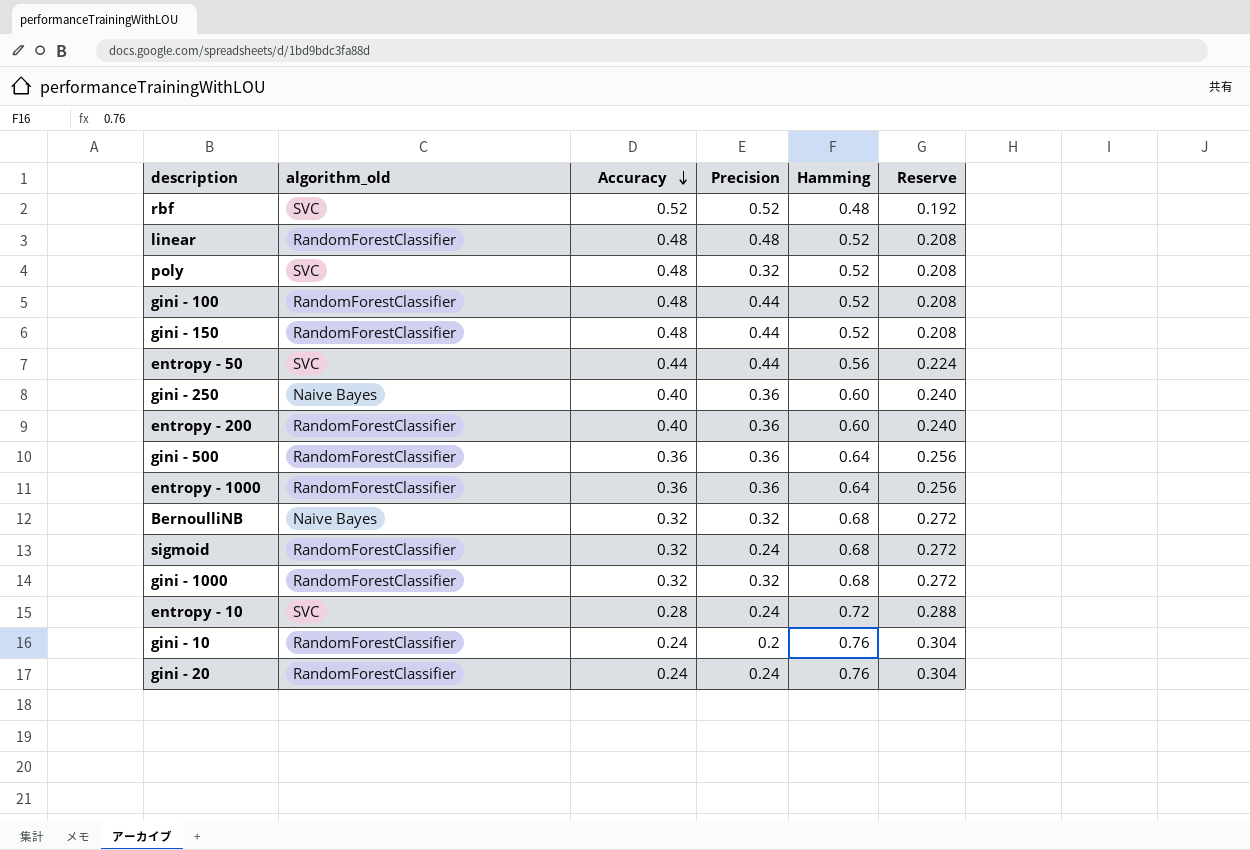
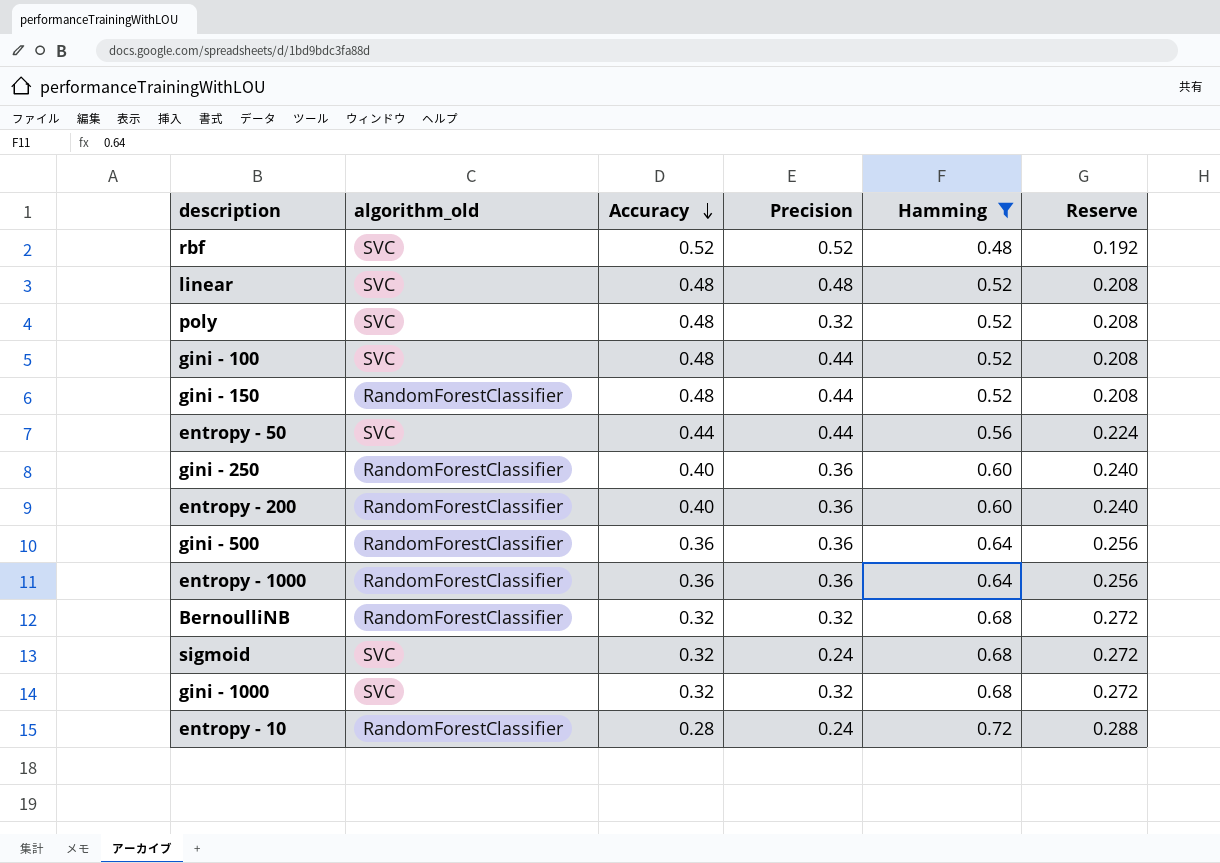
filter: none -> Hamming != 0.76
linear | algorithm_old: RandomForestClassifier -> SVC
gini - 100 | algorithm_old: RandomForestClassifier -> SVC
gini - 250 | algorithm_old: Naive Bayes -> RandomForestClassifier
BernoulliNB | algorithm_old: Naive Bayes -> RandomForestClassifier
sigmoid | algorithm_old: RandomForestClassifier -> SVC
gini - 1000 | algorithm_old: RandomForestClassifier -> SVC
entropy - 10 | algorithm_old: SVC -> RandomForestClassifier

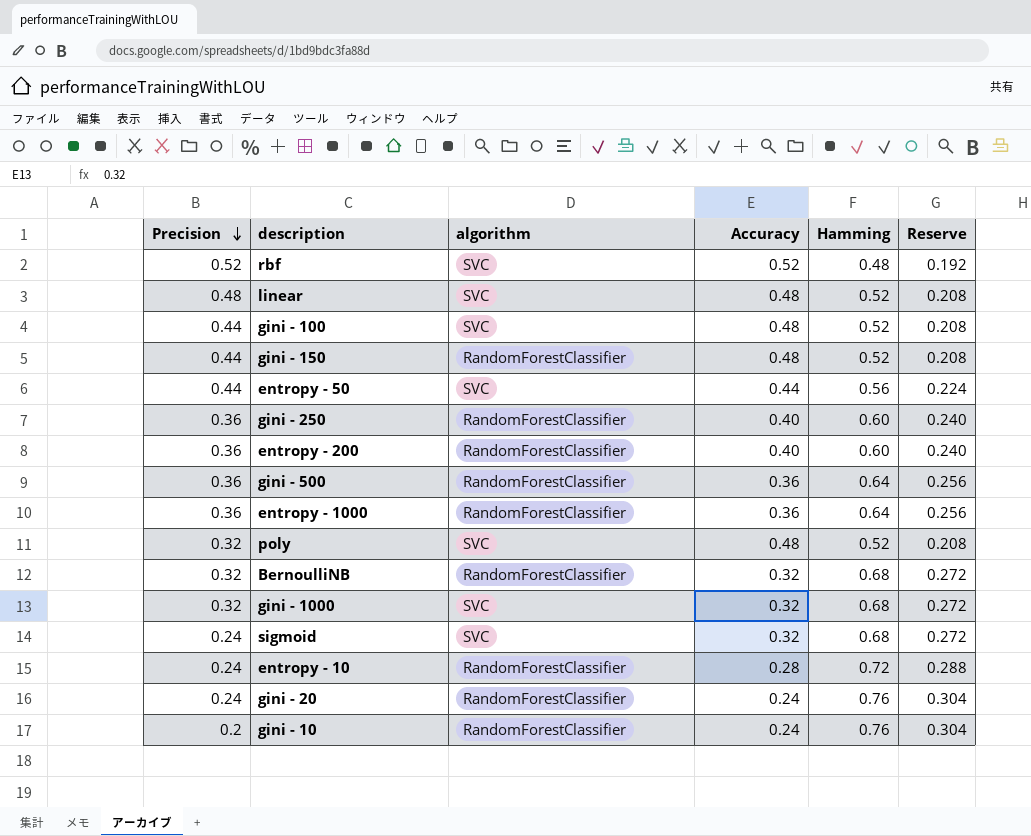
filter: Hamming != 0.76 -> none
row order: Accuracy descending -> Precision descending
column Precision | position: 4 -> 1
column name: algorithm_old -> algorithm

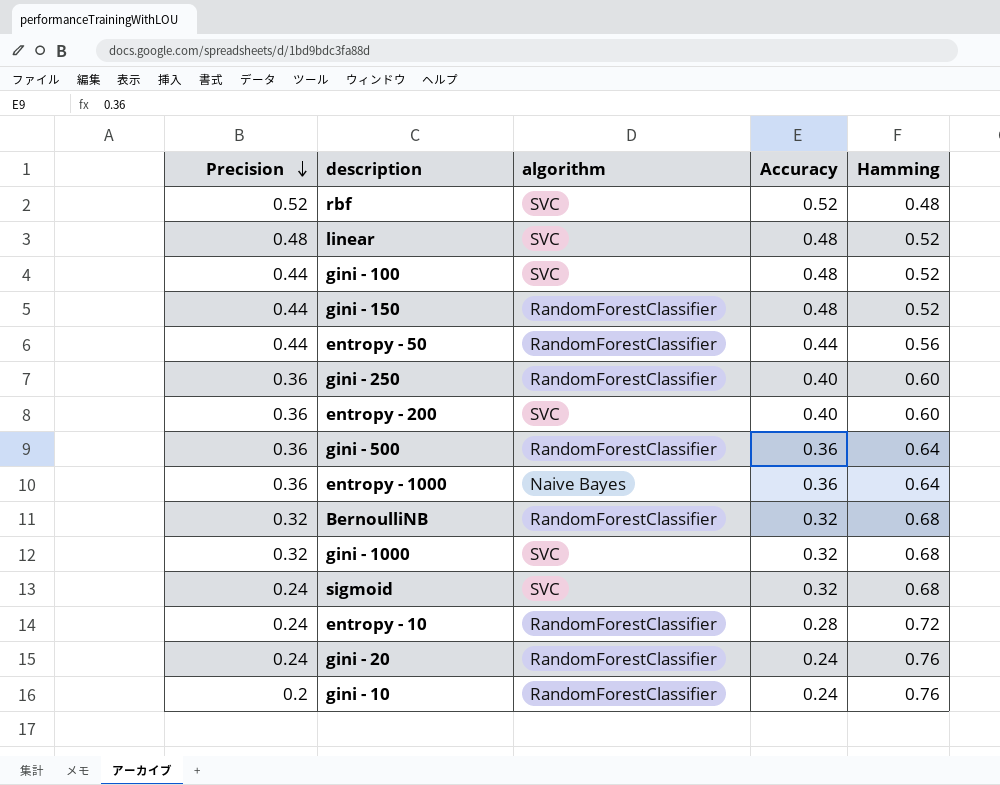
column Reserve | formula: [Hamming] * 0.4 -> none
row poly: 0.32 | SVC | 0.48 | 0.52 | 0.208 -> none
entropy - 50 | algorithm: SVC -> RandomForestClassifier
entropy - 200 | algorithm: RandomForestClassifier -> SVC
entropy - 1000 | algorithm: RandomForestClassifier -> Naive Bayes

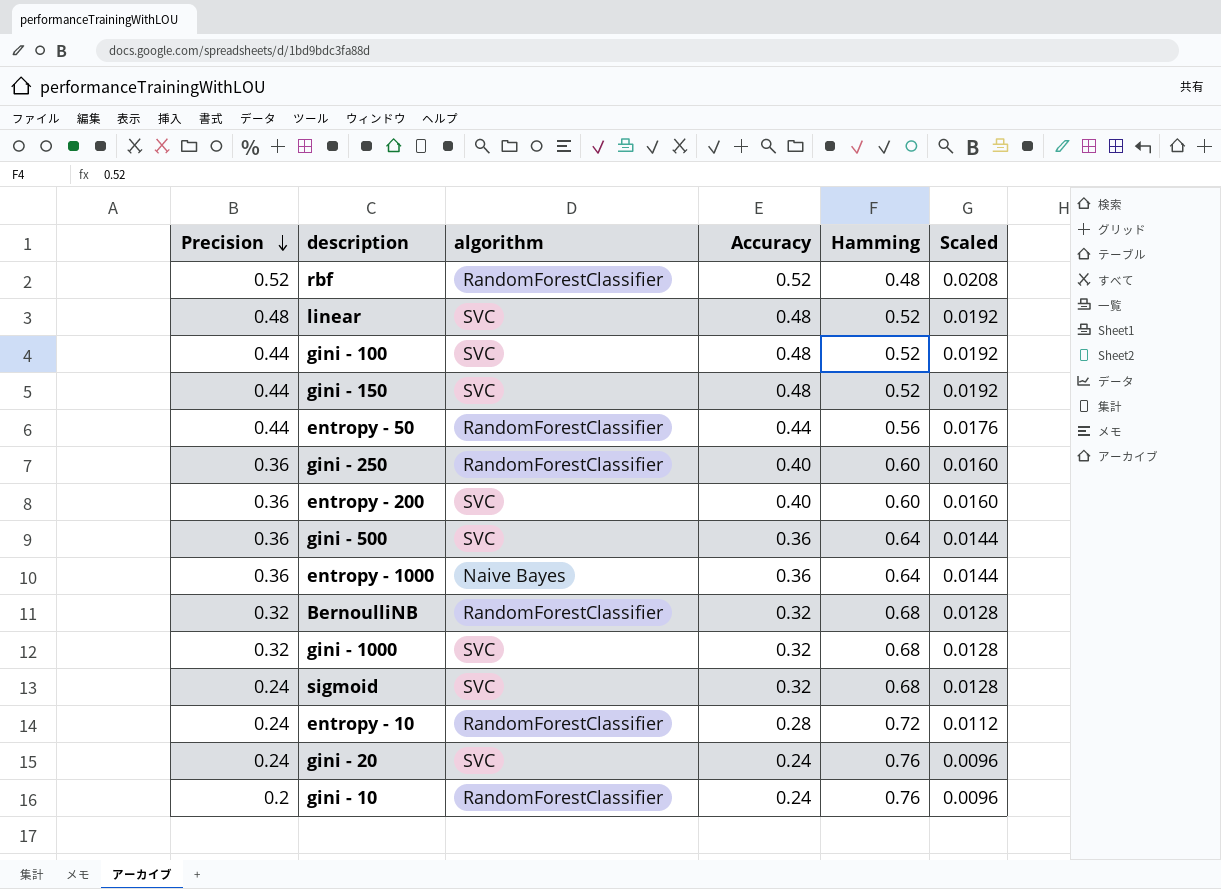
column Scaled | formula: none -> [Accuracy] * 0.04
rbf | algorithm: SVC -> RandomForestClassifier
gini - 150 | algorithm: RandomForestClassifier -> SVC
gini - 500 | algorithm: RandomForestClassifier -> SVC
gini - 20 | algorithm: RandomForestClassifier -> SVC

